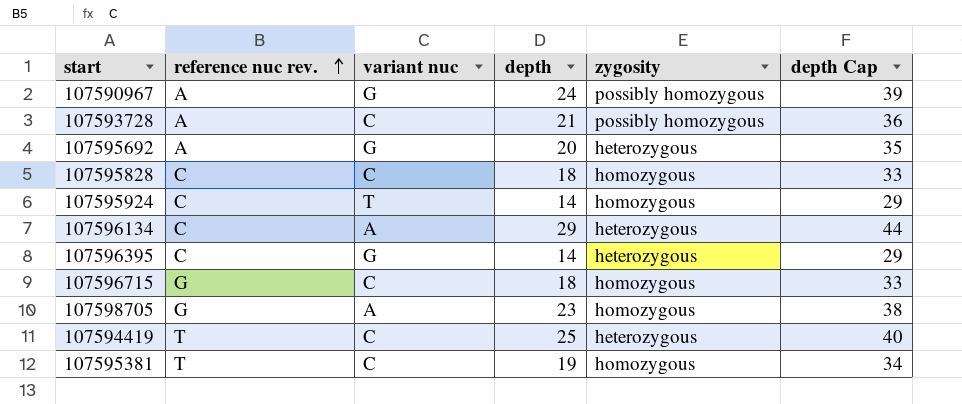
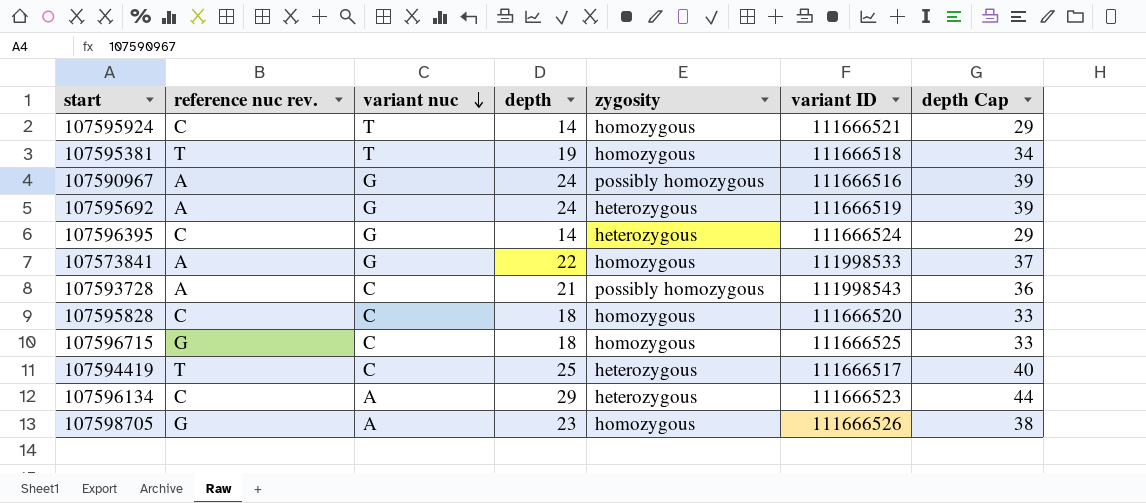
row order: reference nuc rev. ascending -> variant nuc descending
column variant ID | position: none -> 6
107595381 | variant nuc: C -> T
107595692 | depth: 20 -> 24
107595692 | depth Cap: 35 -> 39
row 107573841: none -> A | G | 22 | homozygous | 111998533 | 37

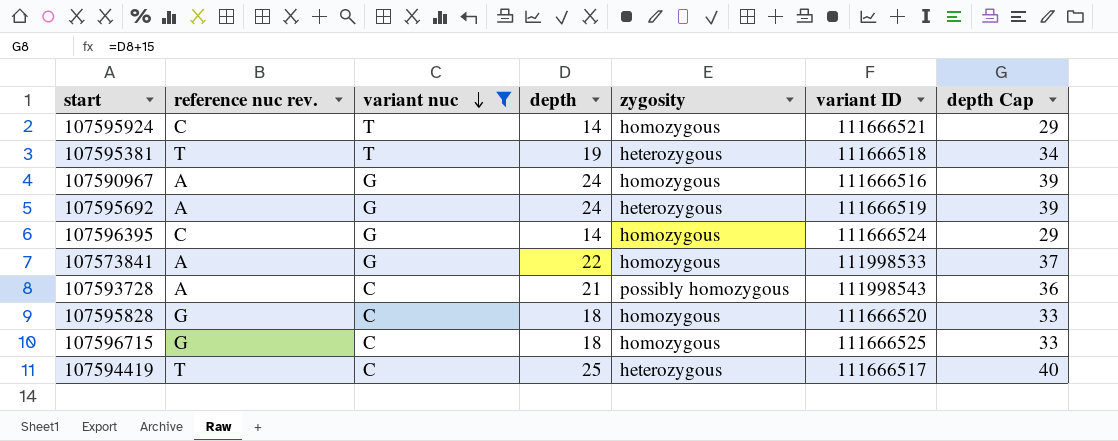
filter: none -> variant nuc != A
107595381 | zygosity: homozygous -> heterozygous
107590967 | zygosity: possibly homozygous -> homozygous
107596395 | zygosity: heterozygous -> homozygous
107595828 | reference nuc rev.: C -> G

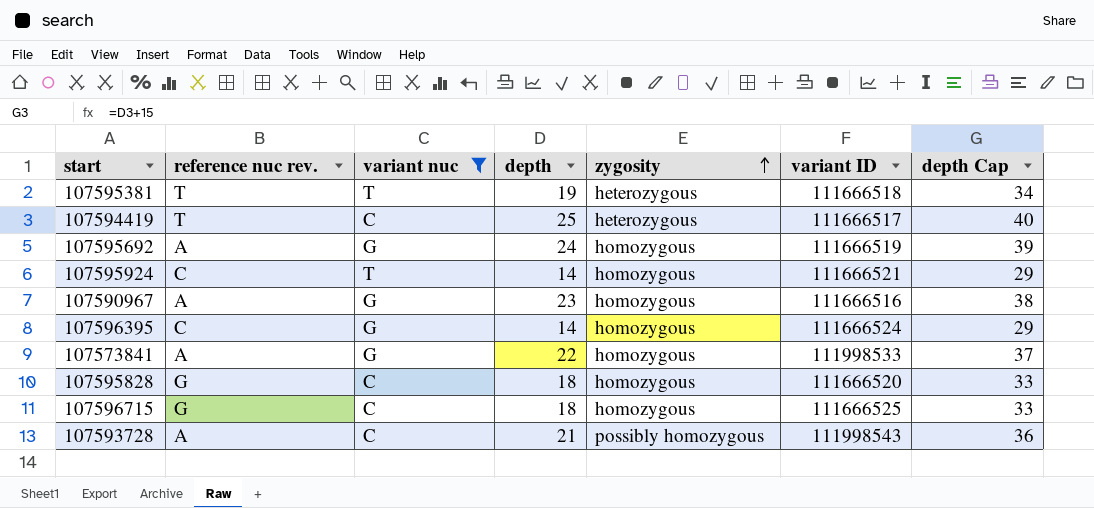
row order: variant nuc descending -> zygosity ascending
107595692 | zygosity: heterozygous -> homozygous
107590967 | depth: 24 -> 23
107590967 | depth Cap: 39 -> 38

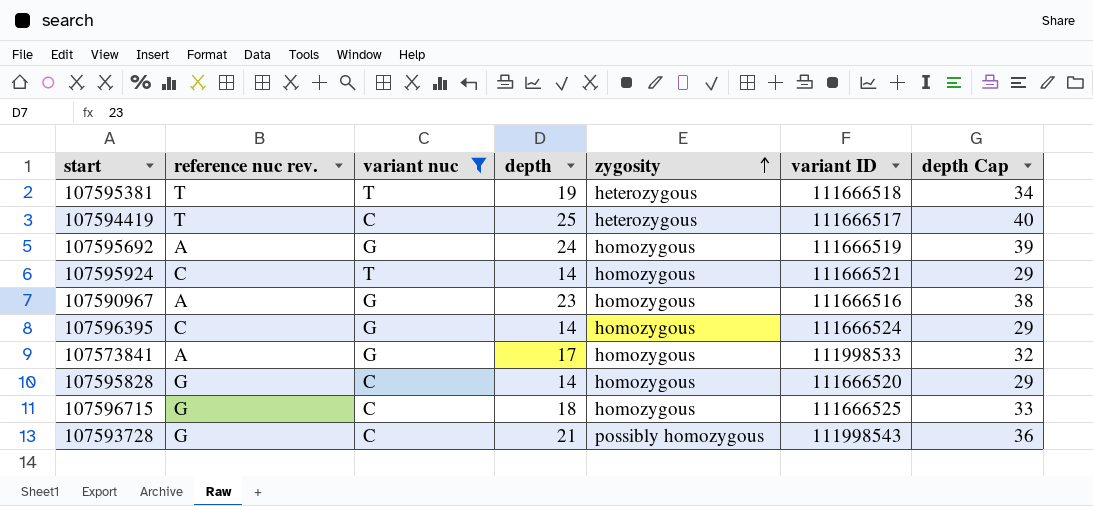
107573841 | depth: 22 -> 17
107573841 | depth Cap: 37 -> 32
107595828 | depth: 18 -> 14
107595828 | depth Cap: 33 -> 29
107593728 | reference nuc rev.: A -> G

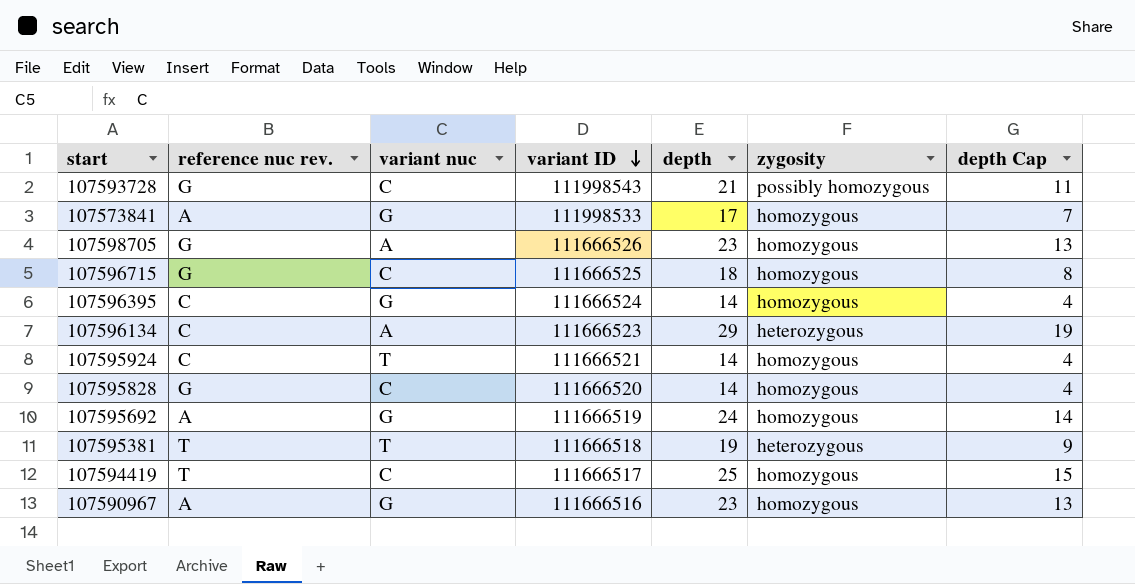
filter: variant nuc != A -> none
row order: zygosity ascending -> variant ID descending
column variant ID | position: 6 -> 4
column depth Cap | formula: [depth] + 15 -> [depth] - 10
107594419 | zygosity: heterozygous -> homozygous

